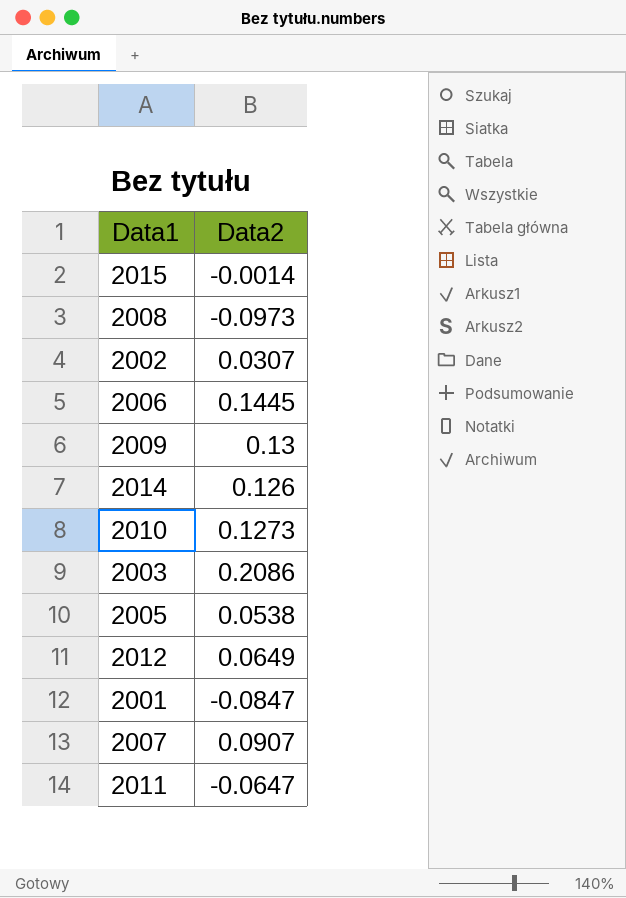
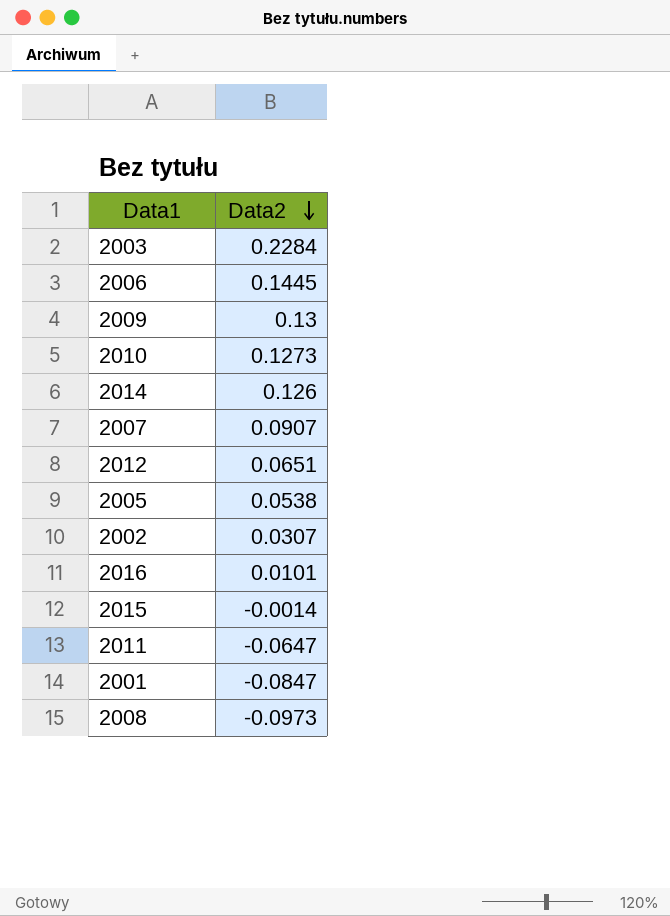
row order: none -> Data2 descending
2003 | Data2: 0.2086 -> 0.2284
2012 | Data2: 0.0649 -> 0.0651
row 2016: none -> 0.0101

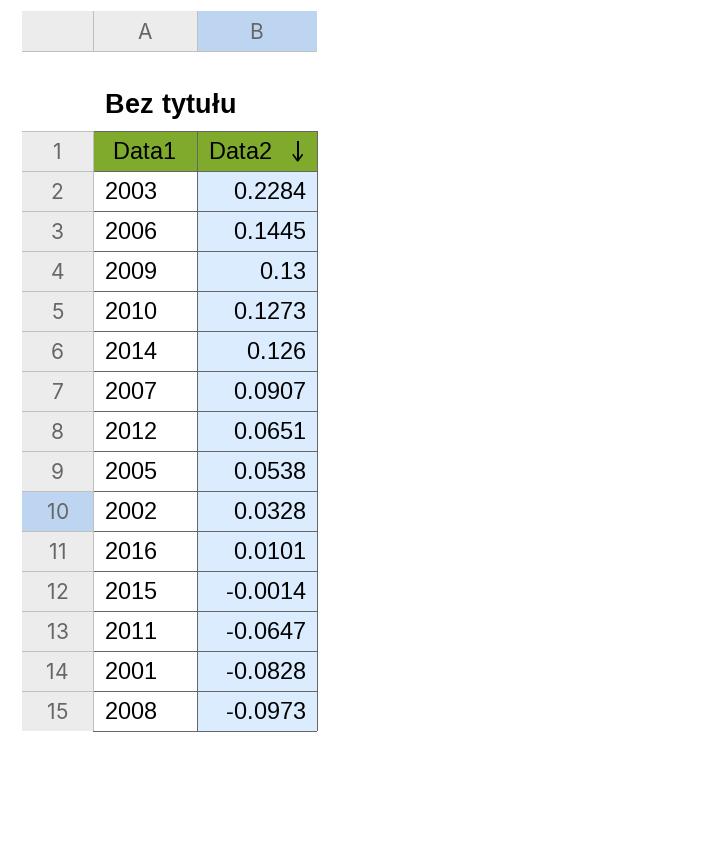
2002 | Data2: 0.0307 -> 0.0328
2001 | Data2: -0.0847 -> -0.0828

